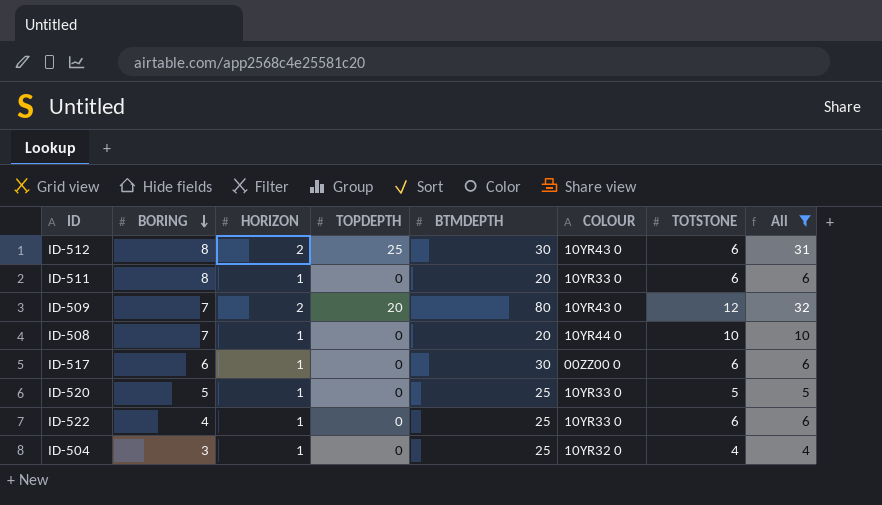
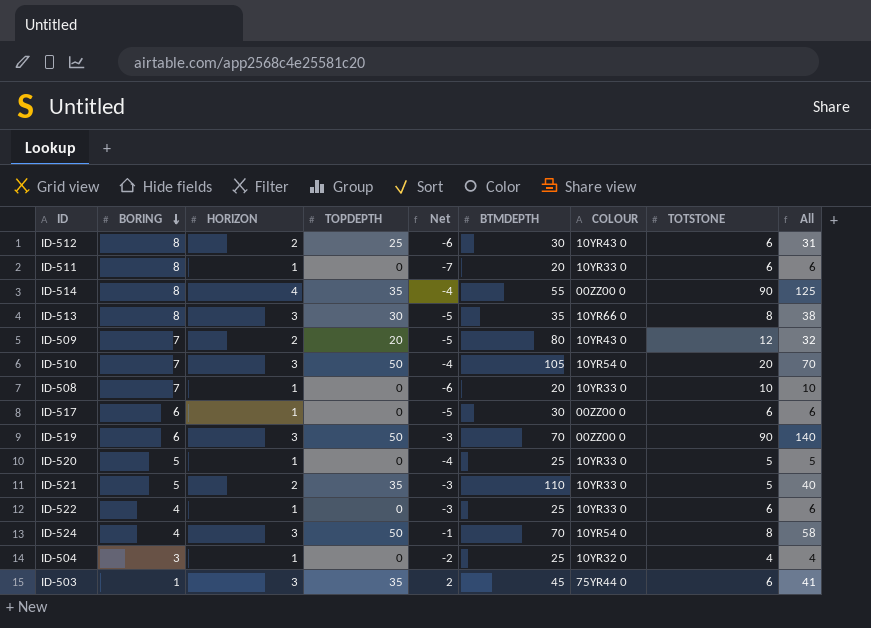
filter: All <= 32 -> none
column Net | formula: none -> [HORIZON] - [BORING]
ID-508 | COLOUR: 10YR44 0 -> 10YR33 0

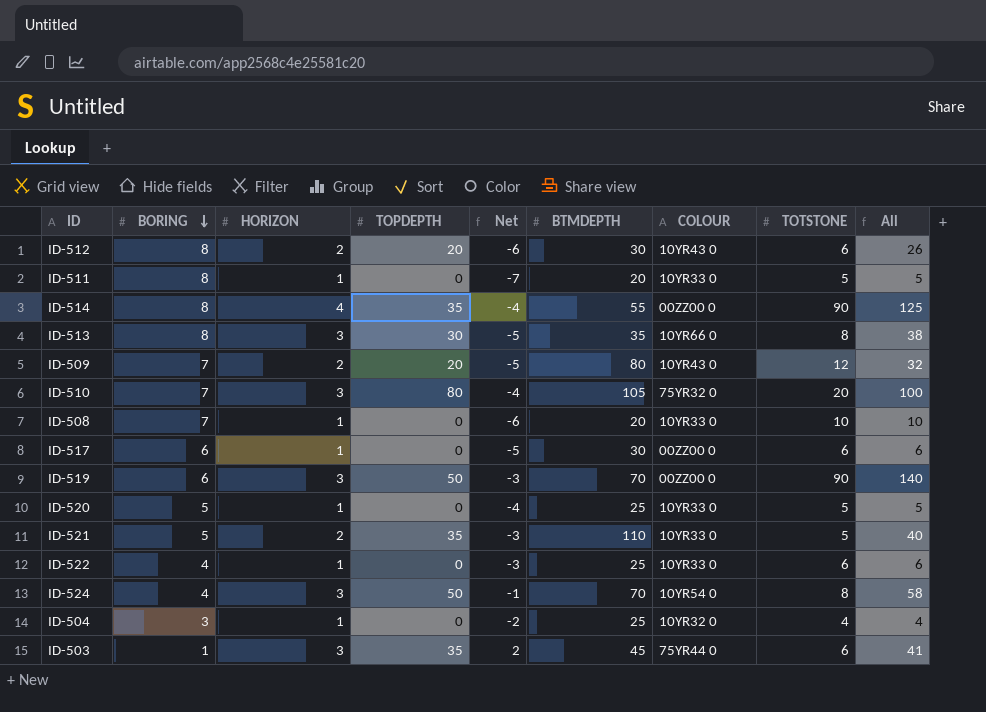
ID-512 | TOPDEPTH: 25 -> 20
ID-512 | All: 31 -> 26
ID-511 | TOTSTONE: 6 -> 5
ID-511 | All: 6 -> 5
ID-510 | TOPDEPTH: 50 -> 80
ID-510 | COLOUR: 10YR54 0 -> 75YR32 0
ID-510 | All: 70 -> 100

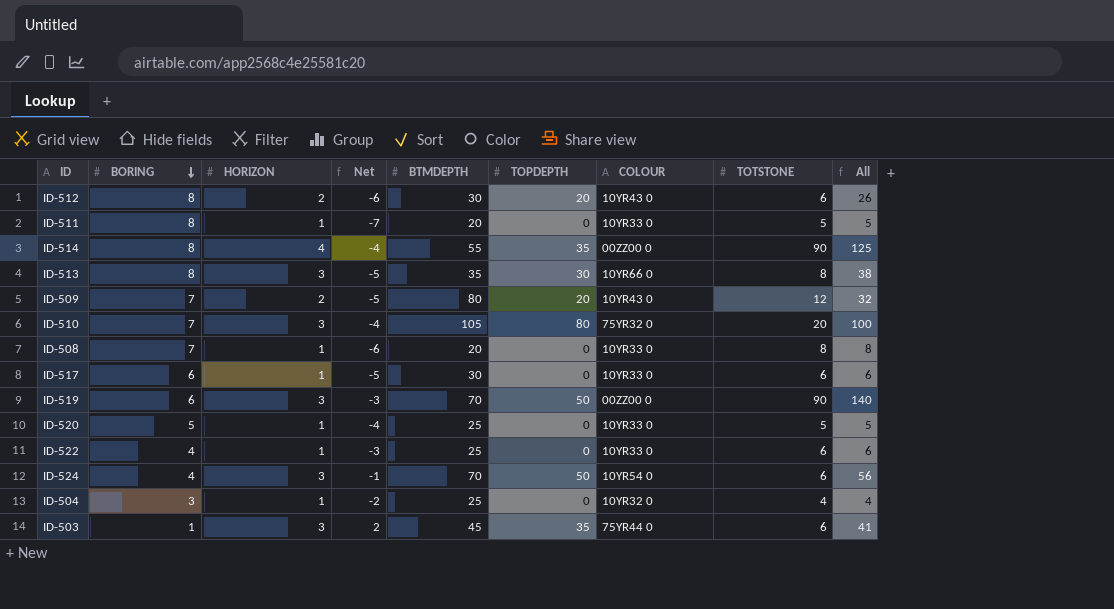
column TOPDEPTH | position: 4 -> 6
row ID-521: 5 | 2 | 35 | -3 | 110 | 10YR33 0 | 5 | 40 -> none
ID-508 | TOTSTONE: 10 -> 8
ID-508 | All: 10 -> 8
ID-517 | COLOUR: 00ZZ00 0 -> 10YR33 0
ID-524 | TOTSTONE: 8 -> 6
ID-524 | All: 58 -> 56

